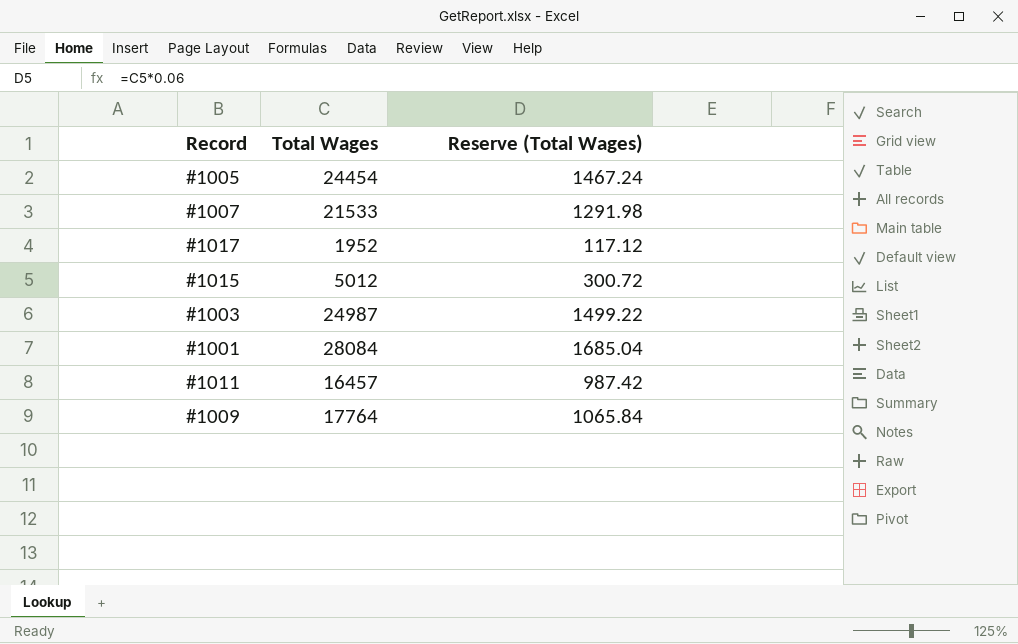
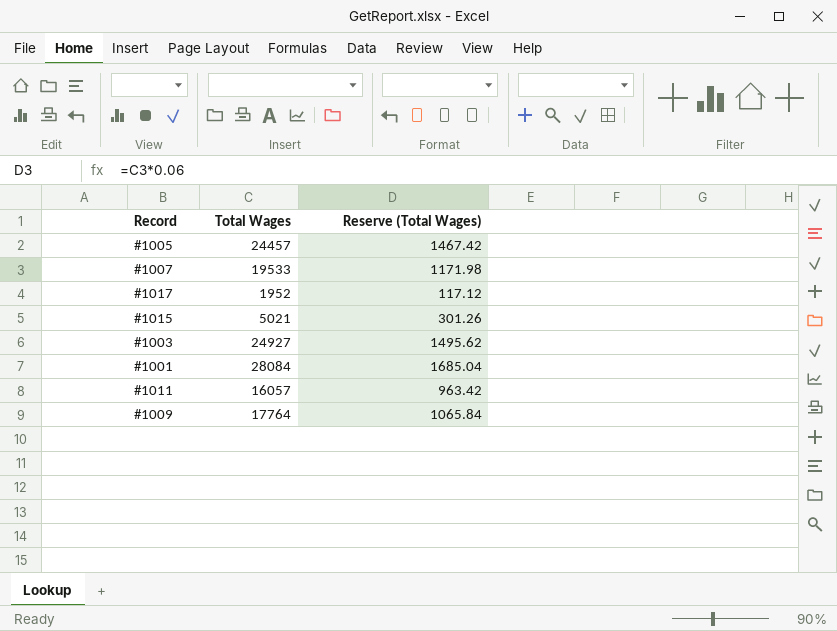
#1005 | Total Wages: 24454 -> 24457
#1005 | Reserve (Total Wages): 1467.24 -> 1467.42
#1007 | Total Wages: 21533 -> 19533
#1007 | Reserve (Total Wages): 1291.98 -> 1171.98
#1015 | Total Wages: 5012 -> 5021
#1015 | Reserve (Total Wages): 300.72 -> 301.26
#1003 | Total Wages: 24987 -> 24927
#1003 | Reserve (Total Wages): 1499.22 -> 1495.62
#1011 | Total Wages: 16457 -> 16057
#1011 | Reserve (Total Wages): 987.42 -> 963.42

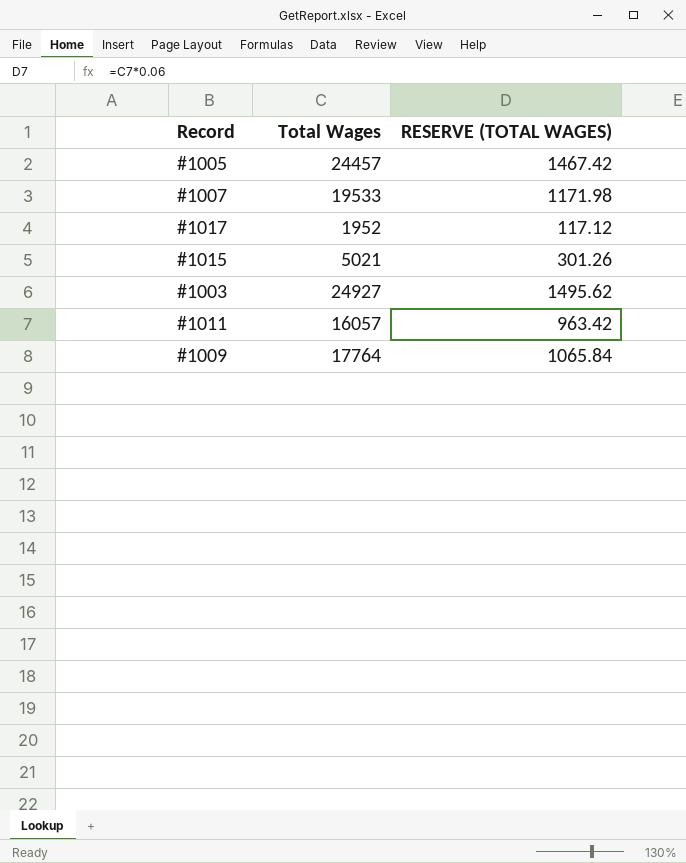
column name: Reserve (Total Wages) -> RESERVE (TOTAL WAGES)
row #1001: 28084 | 1685.04 -> none

